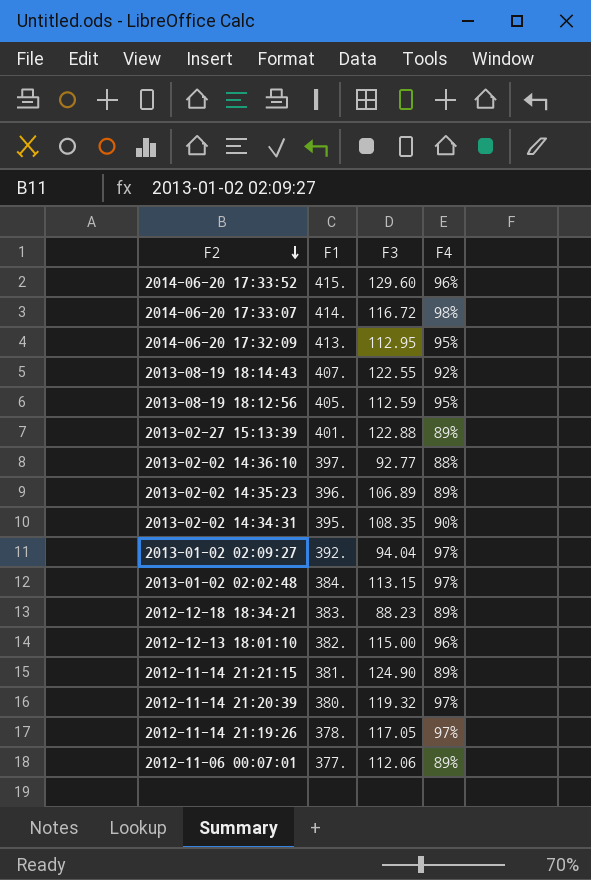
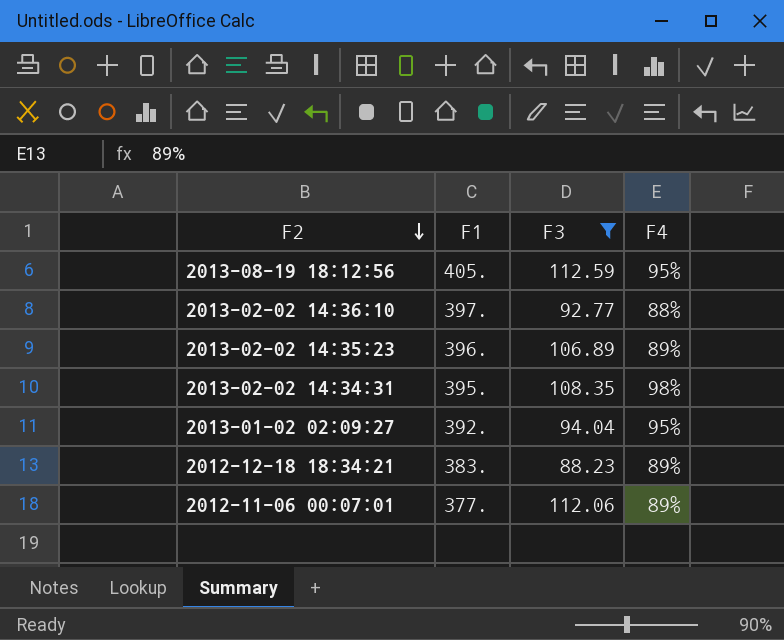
filter: none -> F3 <= 112.59
2013-02-02 14:34:31 | F4: 90% -> 98%
2013-01-02 02:09:27 | F4: 97% -> 95%

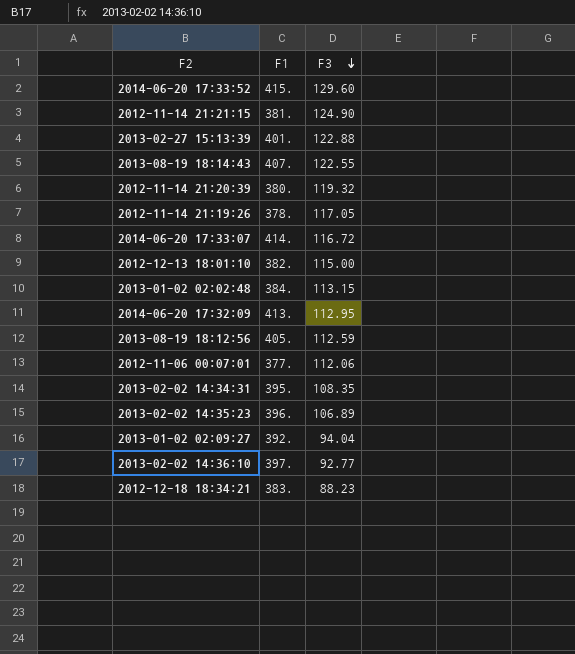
filter: F3 <= 112.59 -> none
row order: F2 descending -> F3 descending
column F4 | position: 4 -> none

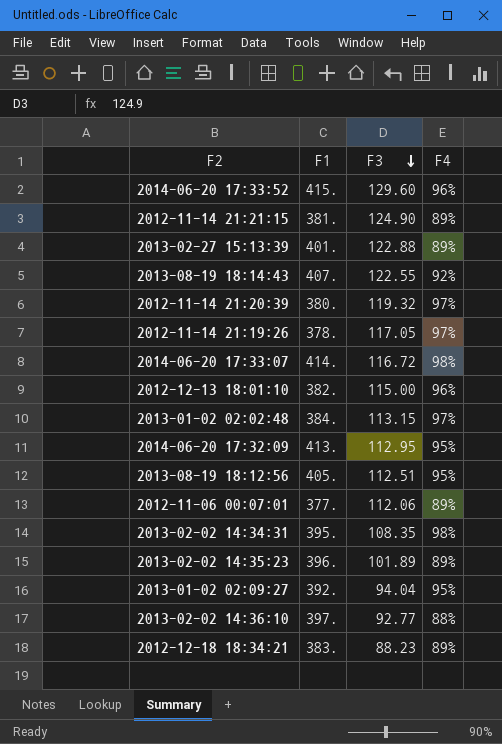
column F4 | position: none -> 4
2013-08-19 18:12:56 | F3: 112.59 -> 112.51
2013-02-02 14:35:23 | F3: 106.89 -> 101.89

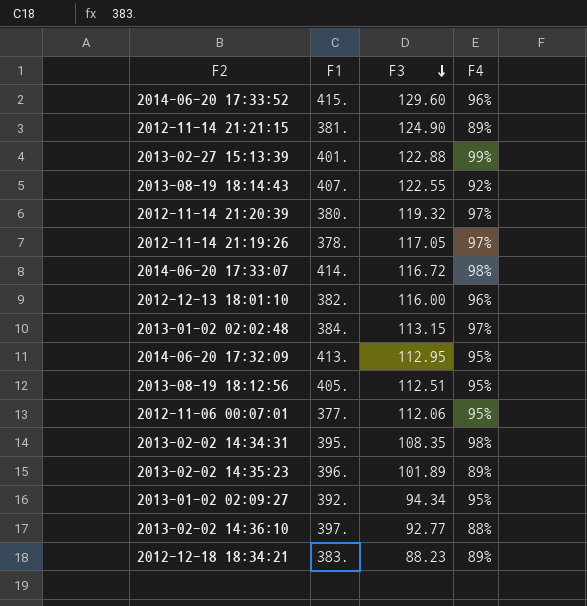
2013-02-27 15:13:39 | F4: 89% -> 99%
2012-12-13 18:01:10 | F3: 115.00 -> 116.00
2012-11-06 00:07:01 | F4: 89% -> 95%
2013-01-02 02:09:27 | F3: 94.04 -> 94.34

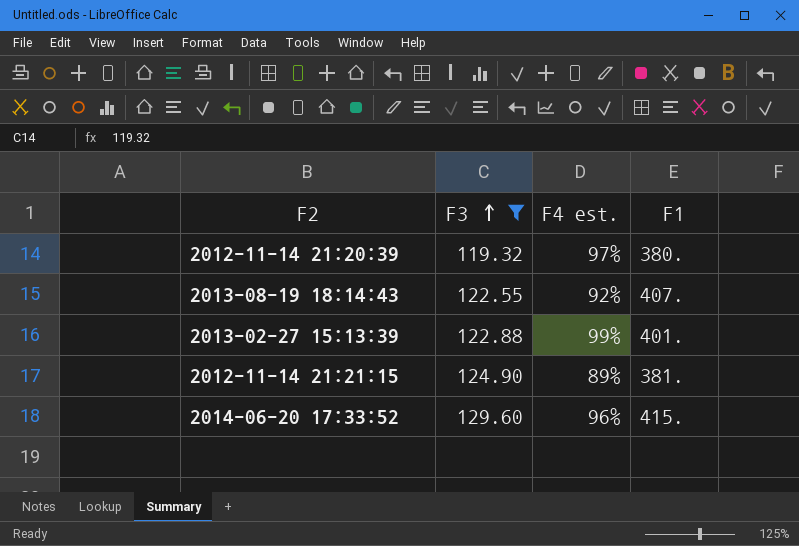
filter: none -> F3 >= 119.32
row order: F3 descending -> F3 ascending
column name: F4 -> F4 est.
column F1 | position: 2 -> 4

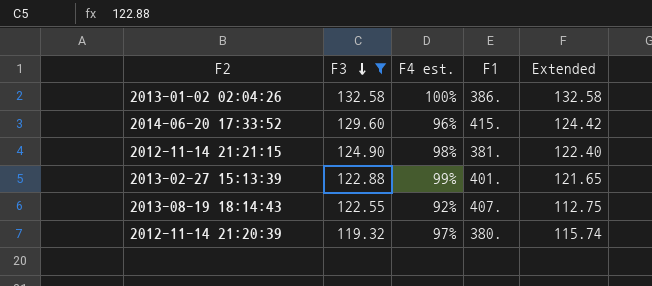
row order: F3 ascending -> F3 descending
column Extended | formula: none -> [F3] * [F4 est.]
row 2013-01-02 02:04:26: none -> 132.58 | 100% | 386. | 132.58
2012-11-14 21:21:15 | F4 est.: 89% -> 98%

